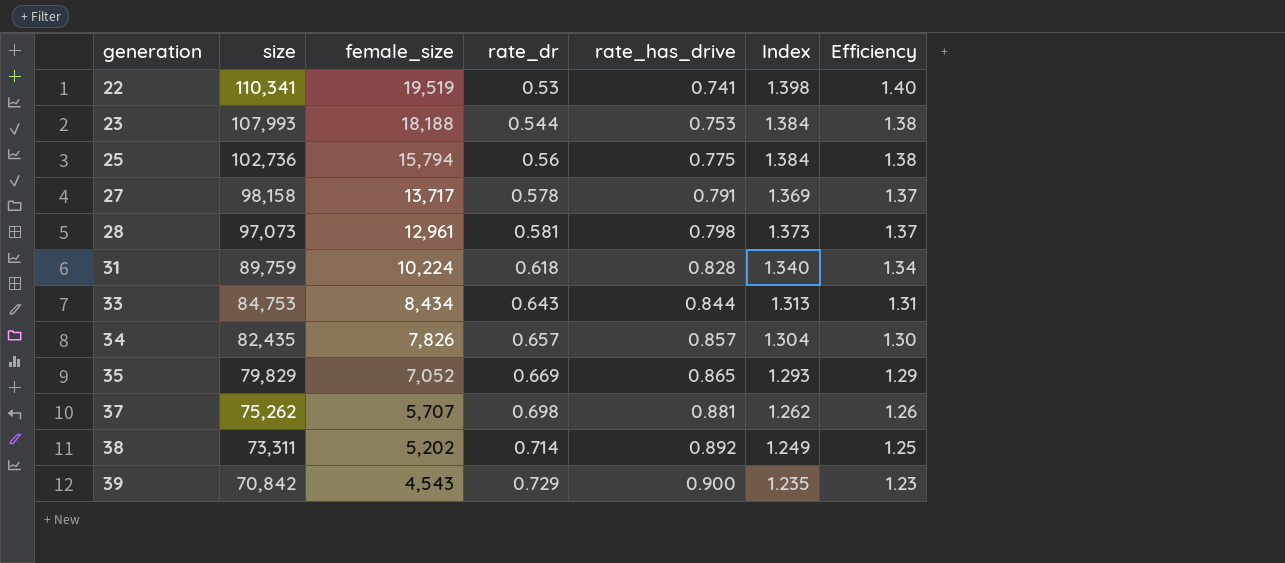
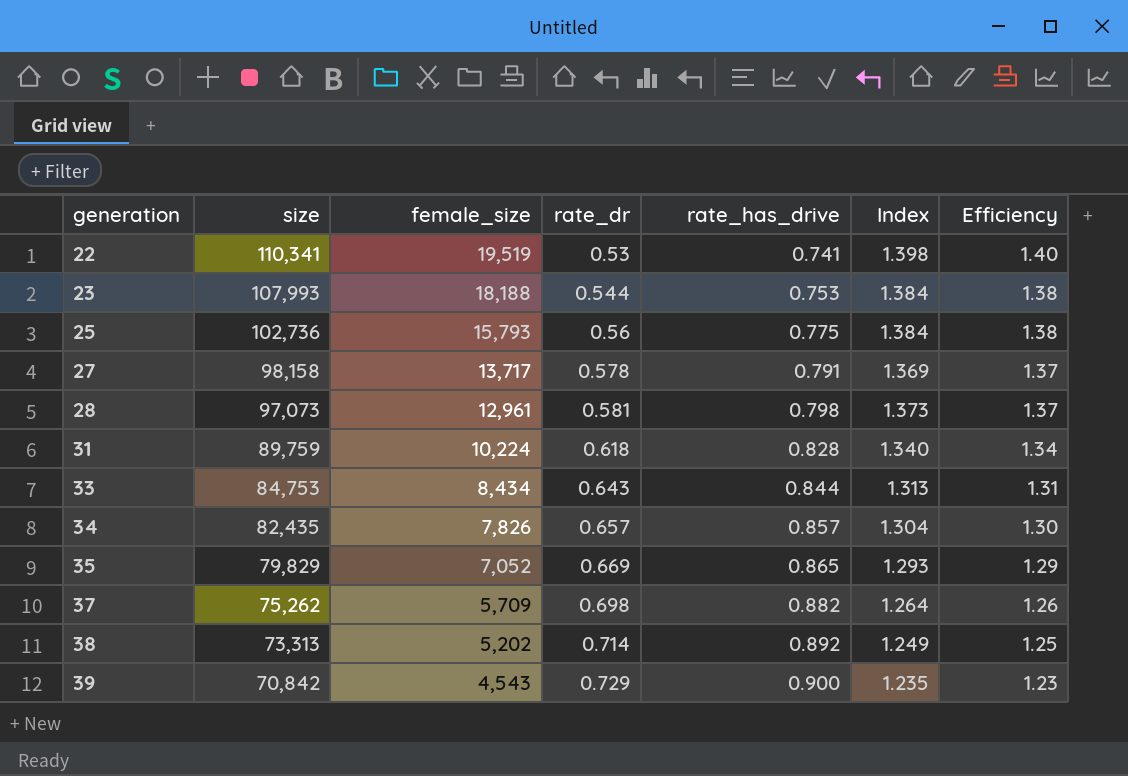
25 | female_size: 15,794 -> 15,793
37 | female_size: 5,707 -> 5,709
37 | rate_has_drive: 0.881 -> 0.882
37 | Index: 1.262 -> 1.264
38 | size: 73,311 -> 73,313

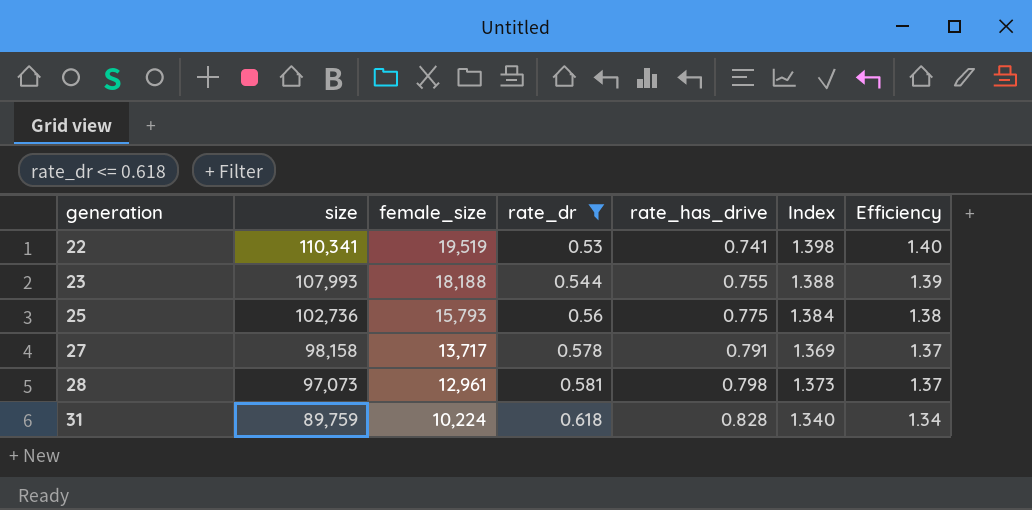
filter: none -> rate_dr <= 0.618
23 | rate_has_drive: 0.753 -> 0.755
23 | Index: 1.384 -> 1.388
23 | Efficiency: 1.38 -> 1.39

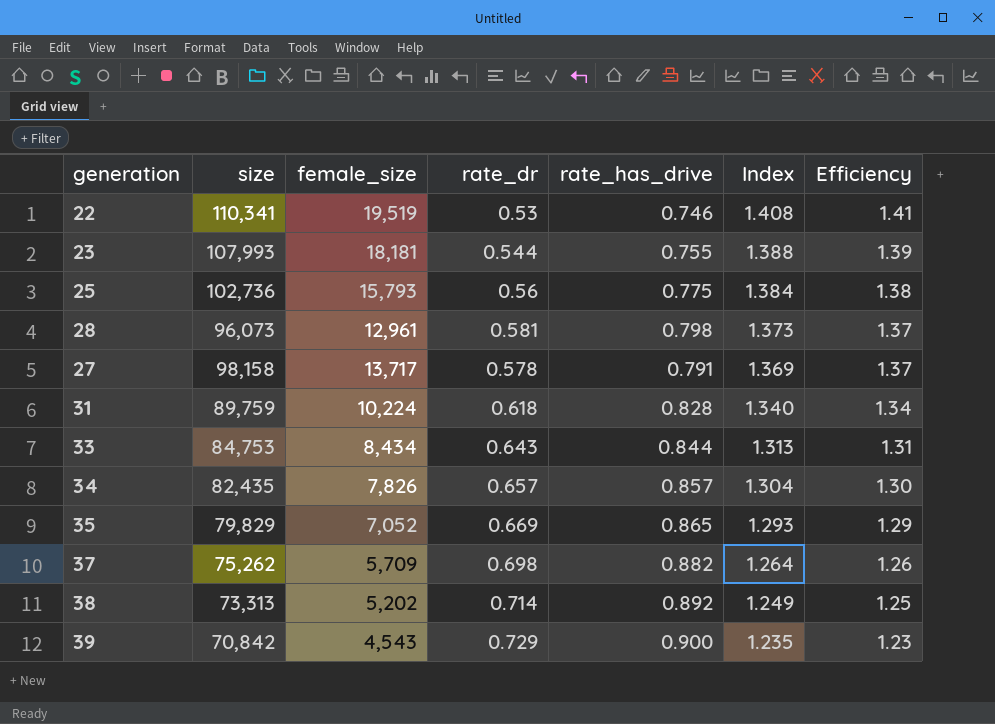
filter: rate_dr <= 0.618 -> none
row order: generation ascending -> Index descending
22 | rate_has_drive: 0.741 -> 0.746
22 | Index: 1.398 -> 1.408
22 | Efficiency: 1.40 -> 1.41
23 | female_size: 18,188 -> 18,181
28 | size: 97,073 -> 96,073

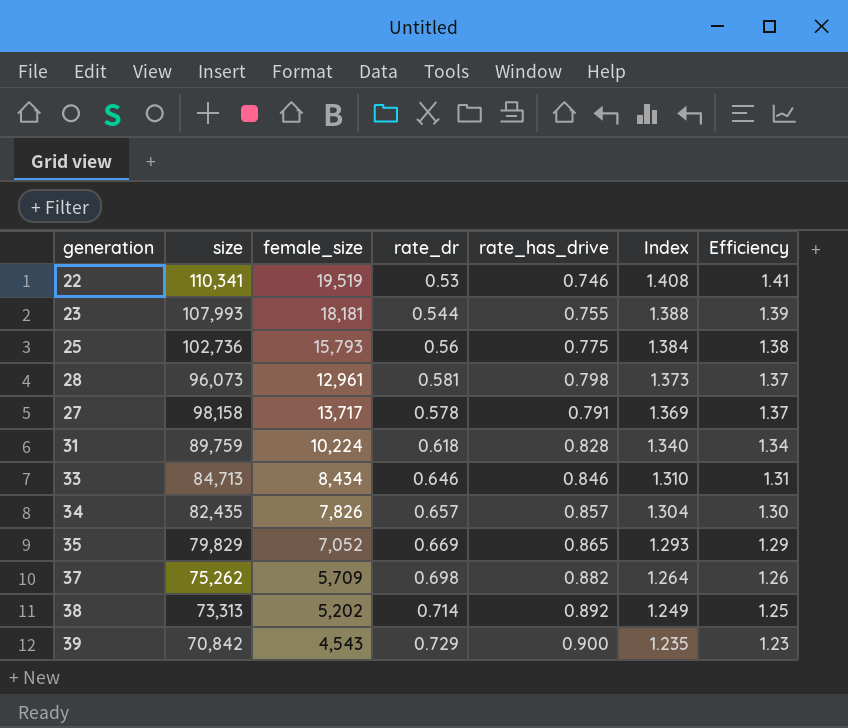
33 | size: 84,753 -> 84,713
33 | rate_dr: 0.643 -> 0.646
33 | rate_has_drive: 0.844 -> 0.846
33 | Index: 1.313 -> 1.310

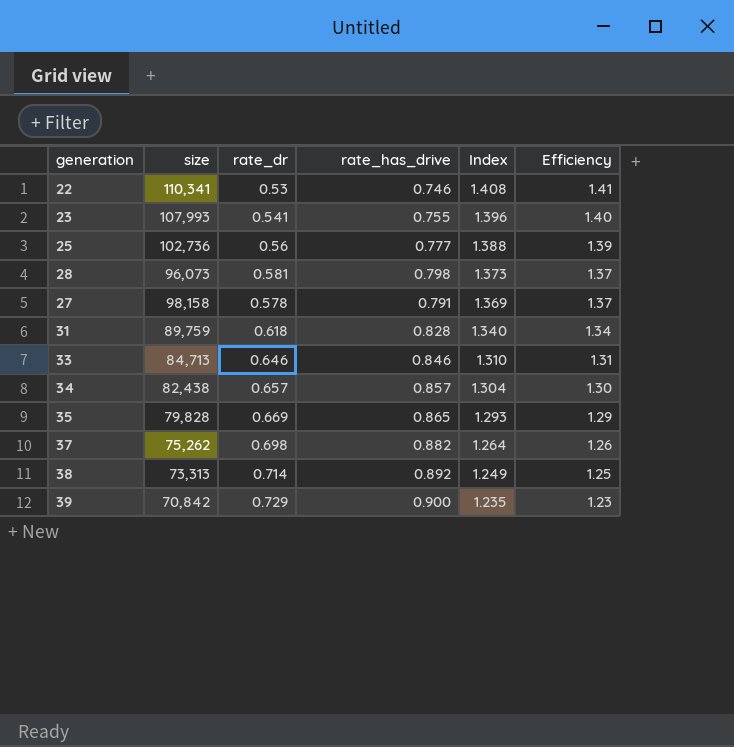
column female_size | position: 3 -> none
23 | rate_dr: 0.544 -> 0.541
23 | Index: 1.388 -> 1.396
23 | Efficiency: 1.39 -> 1.40
25 | rate_has_drive: 0.775 -> 0.777
25 | Index: 1.384 -> 1.388
25 | Efficiency: 1.38 -> 1.39
34 | size: 82,435 -> 82,438
35 | size: 79,829 -> 79,828

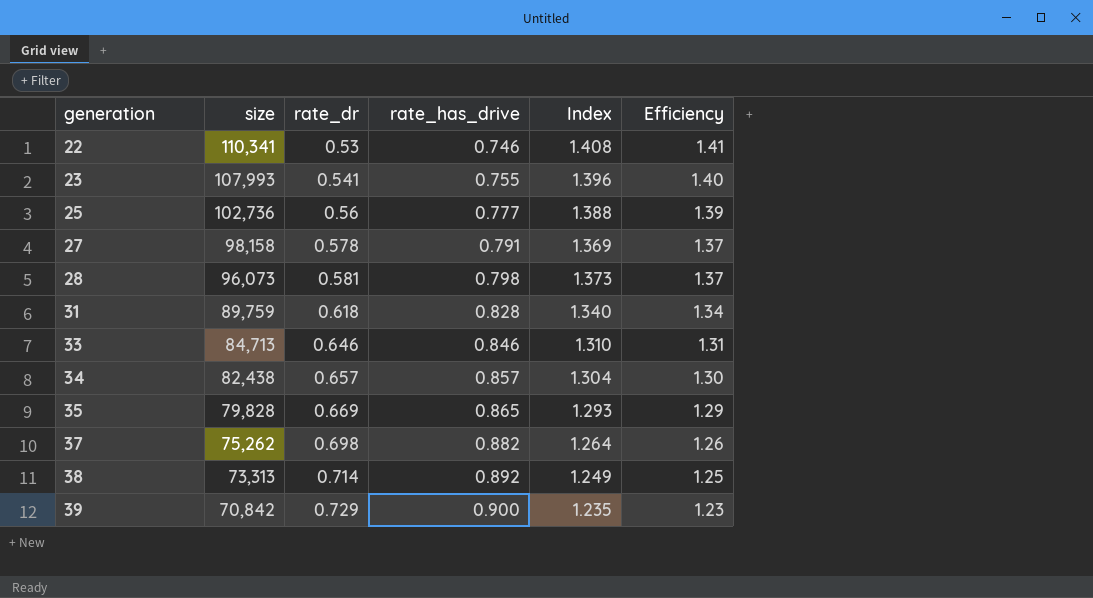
row order: Index descending -> generation ascending

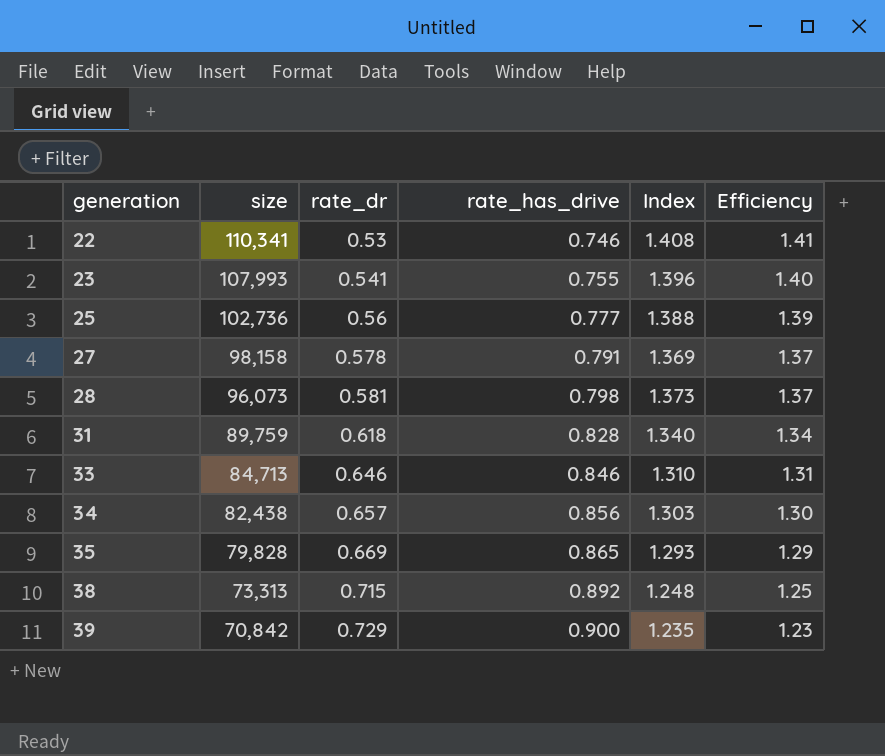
row 37: 75,262 | 0.698 | 0.882 | 1.264 | 1.26 -> none
34 | rate_has_drive: 0.857 -> 0.856
34 | Index: 1.304 -> 1.303
38 | rate_dr: 0.714 -> 0.715
38 | Index: 1.249 -> 1.248

